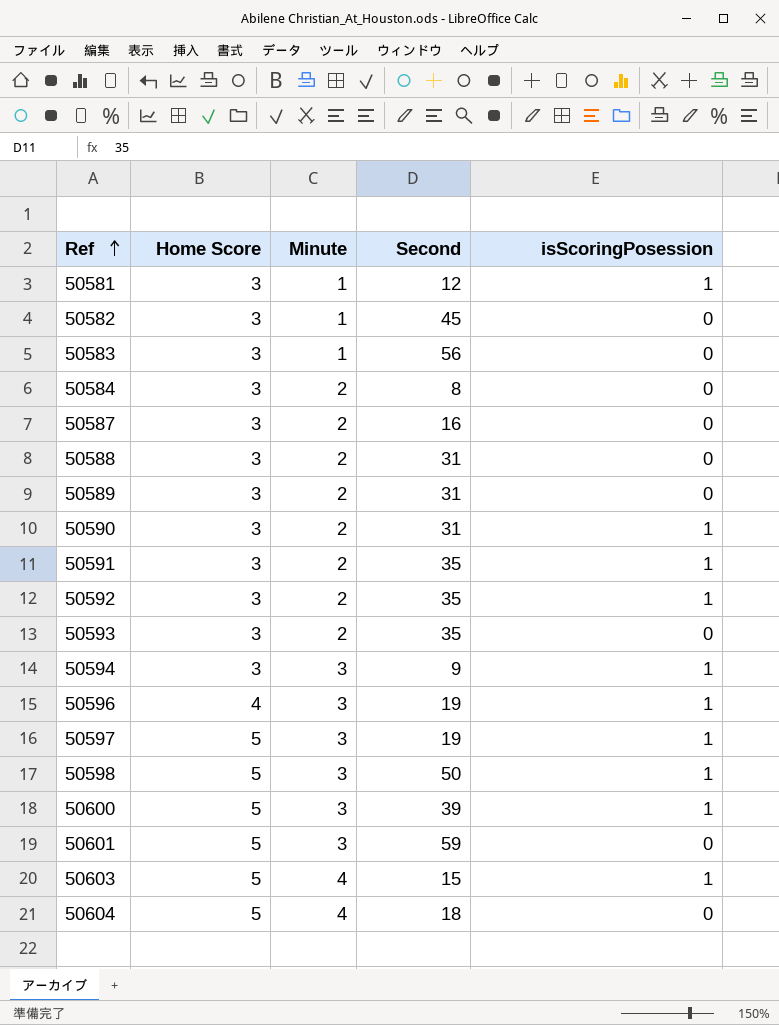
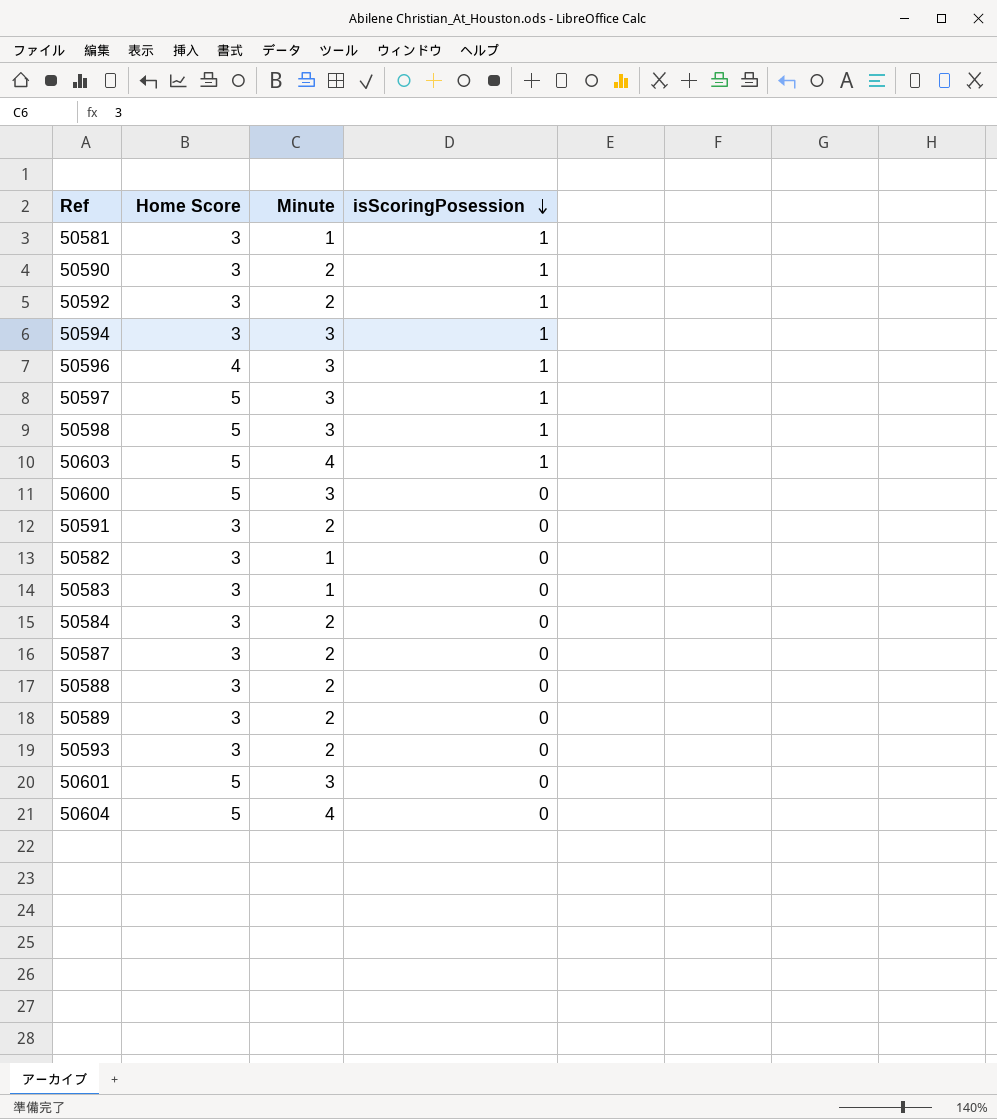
row order: Ref ascending -> isScoringPosession descending
column Second | position: 4 -> none
50600 | isScoringPosession: 1 -> 0
50591 | isScoringPosession: 1 -> 0

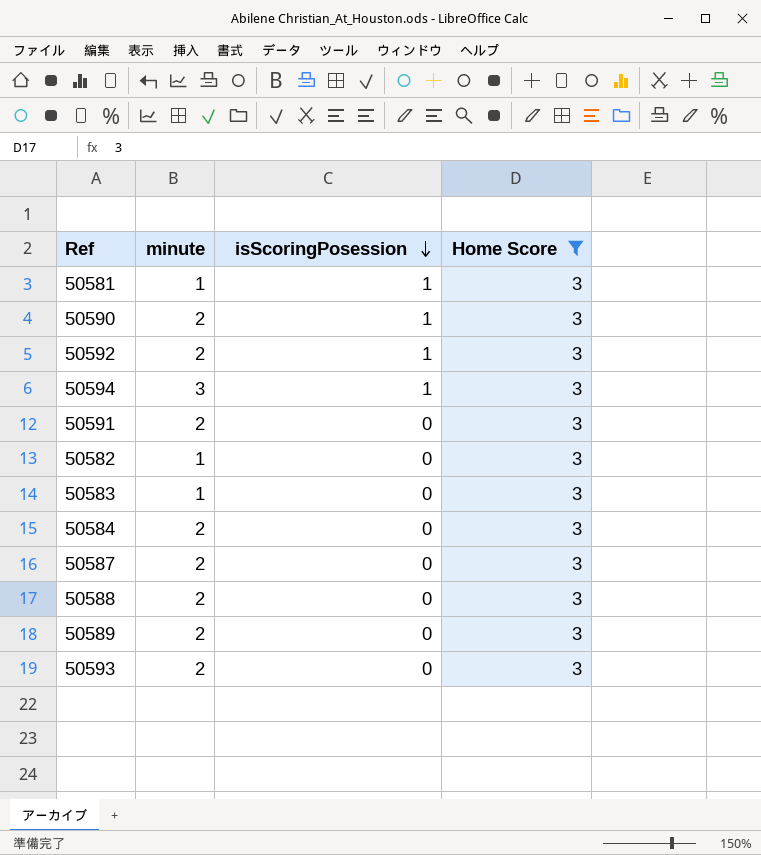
filter: none -> Home Score = 3
column name: Minute -> minute
column Home Score | position: 2 -> 4

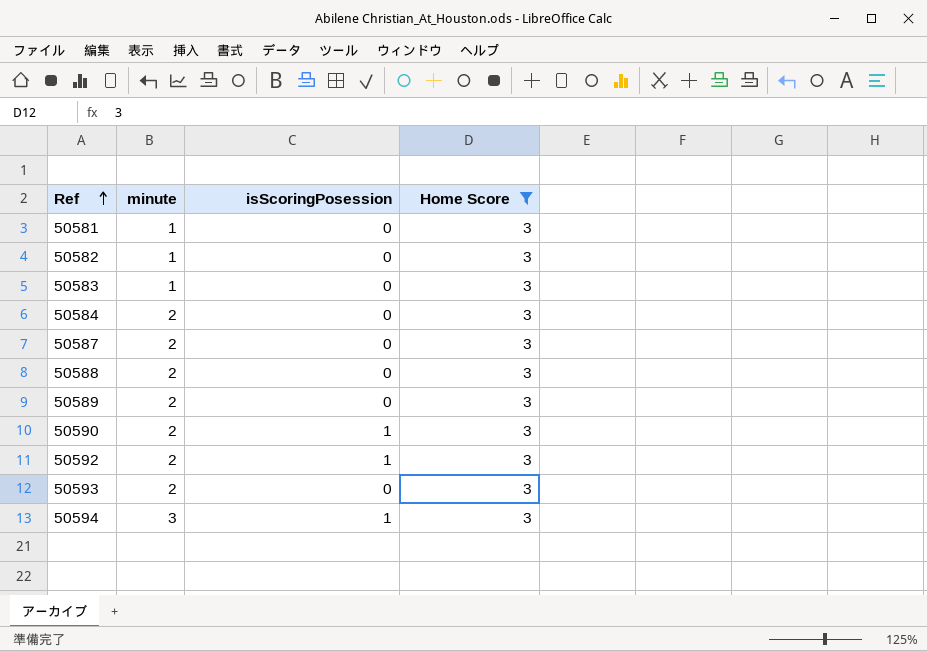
row order: isScoringPosession descending -> Ref ascending
row 50591: 2 | 0 | 3 -> none
50581 | isScoringPosession: 1 -> 0

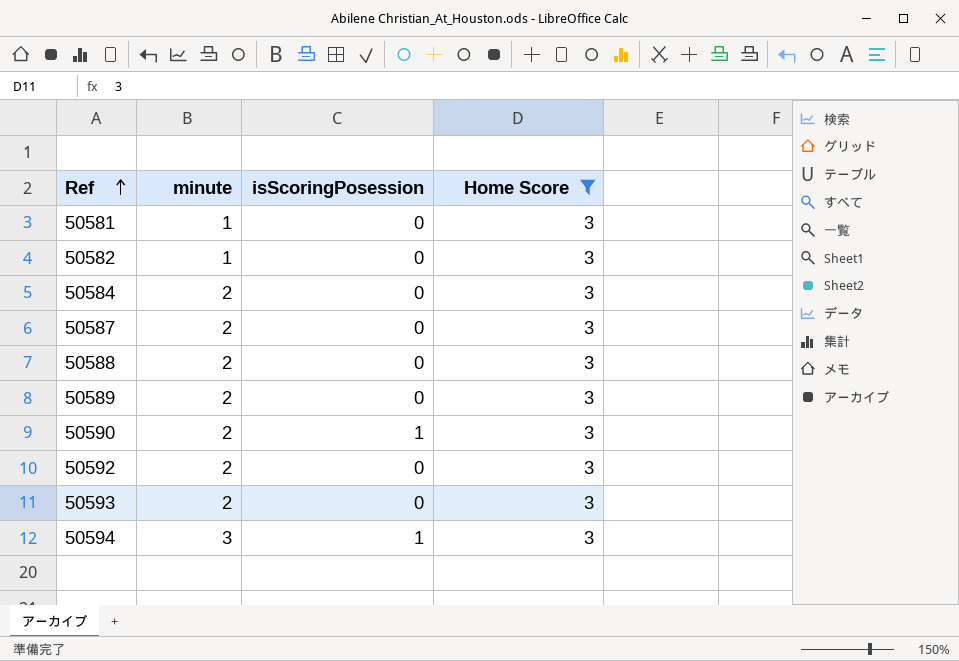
row 50583: 1 | 0 | 3 -> none
50592 | isScoringPosession: 1 -> 0

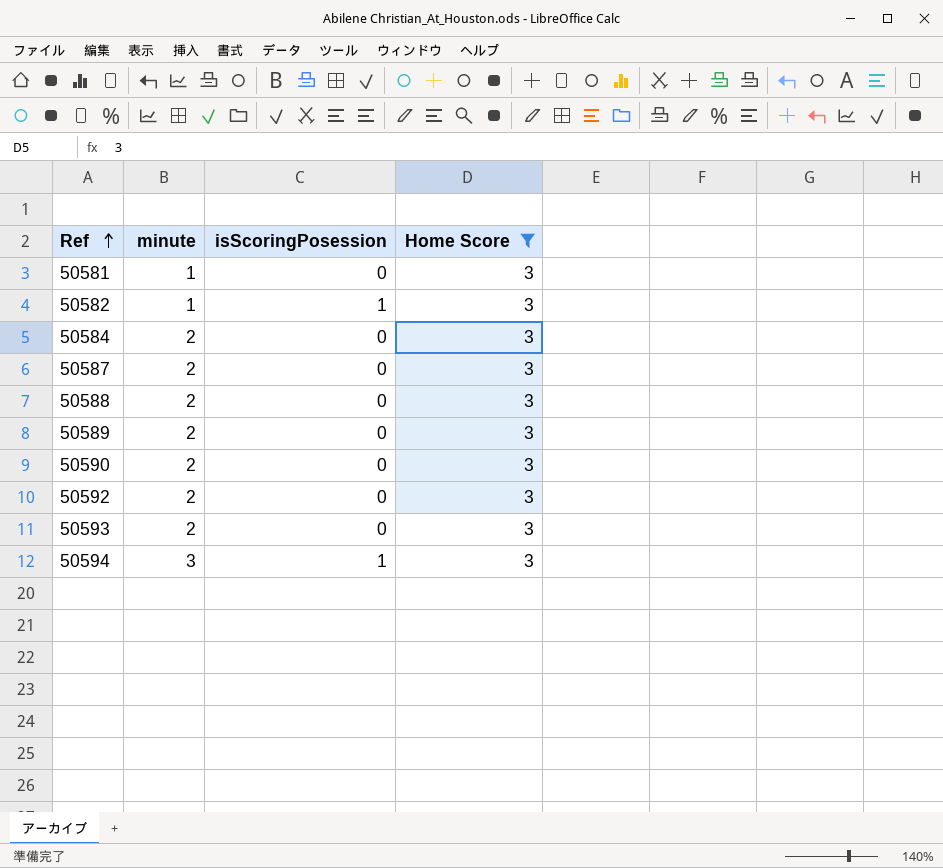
50582 | isScoringPosession: 0 -> 1
50590 | isScoringPosession: 1 -> 0

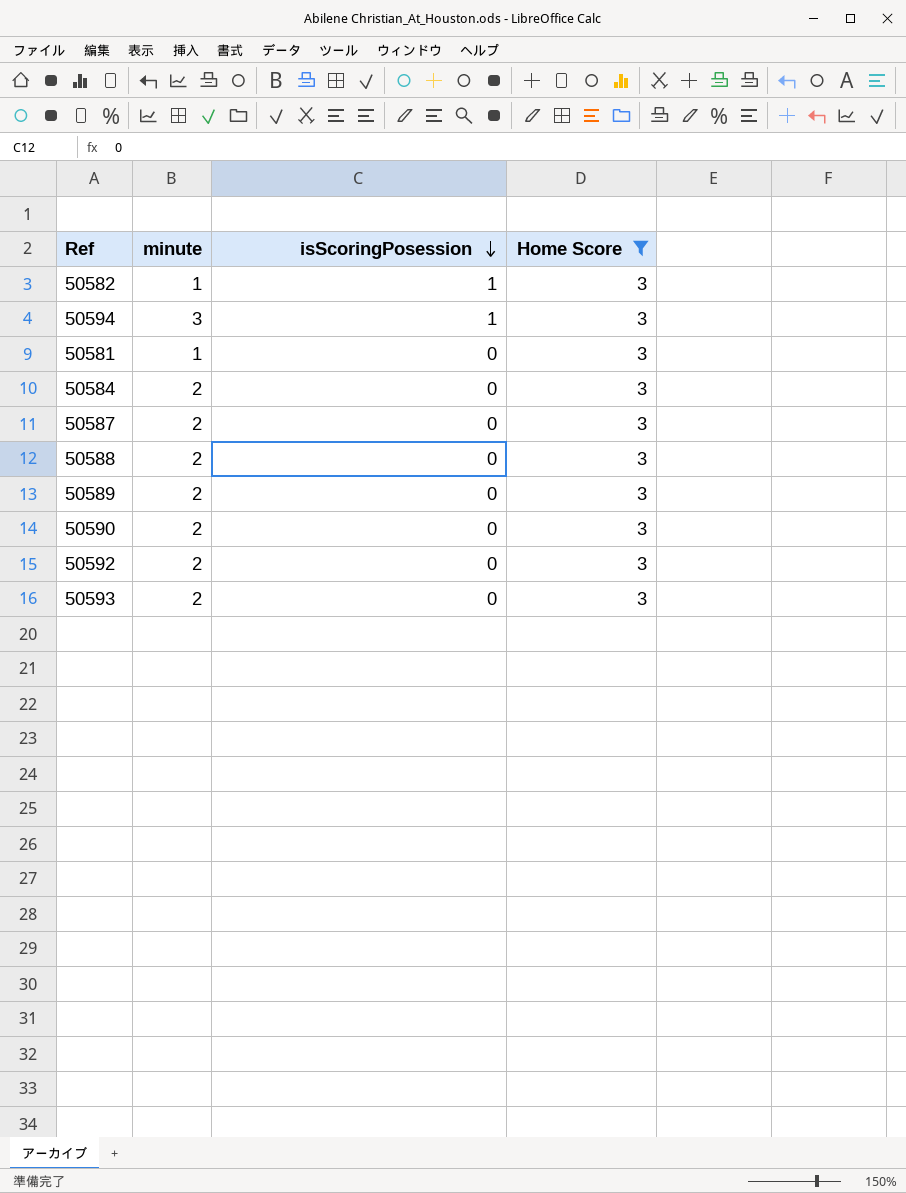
row order: Ref ascending -> isScoringPosession descending

